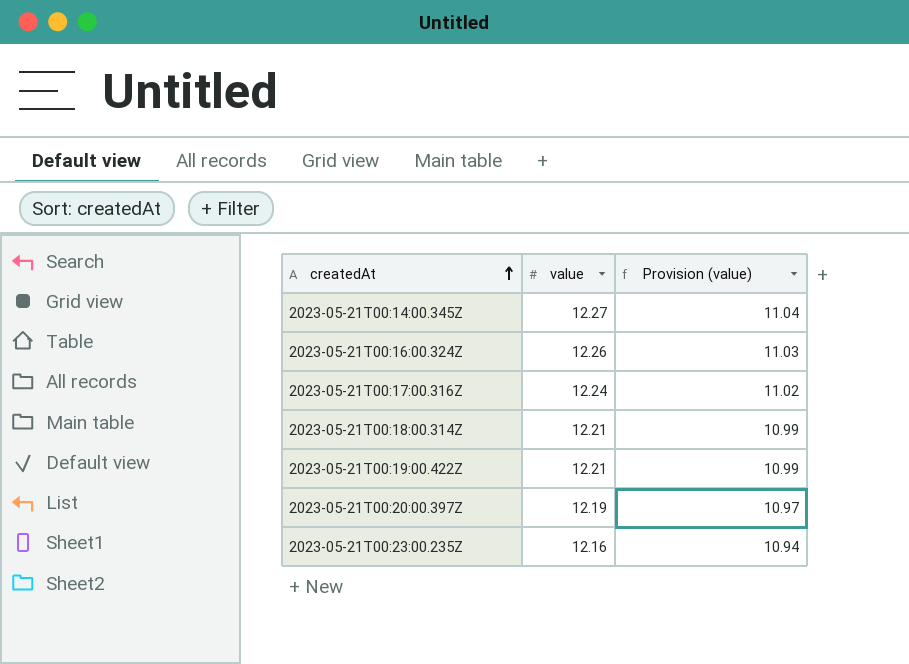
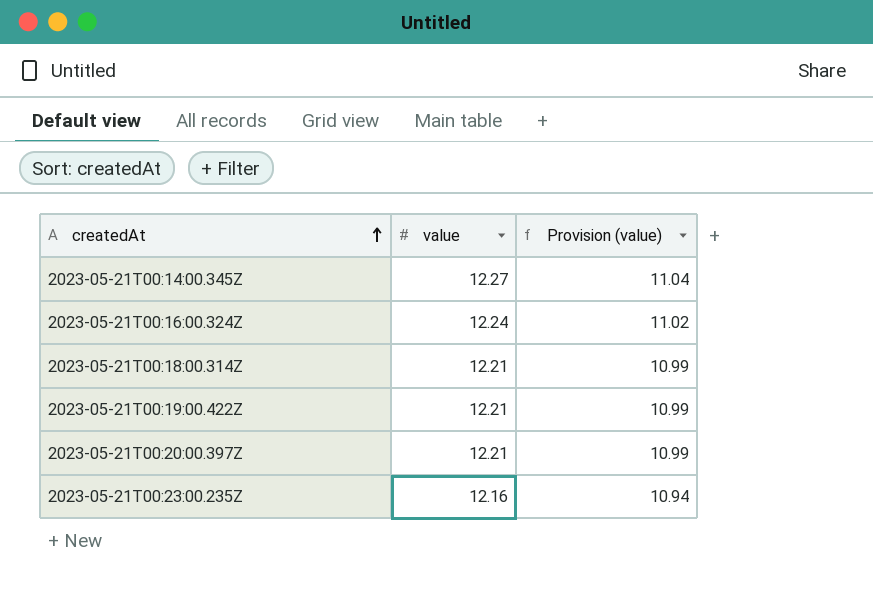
row 2023-05-21T00:17:00.316Z: 12.24 | 11.02 -> none
2023-05-21T00:16:00.324Z | value: 12.26 -> 12.24
2023-05-21T00:16:00.324Z | Provision (value): 11.03 -> 11.02
2023-05-21T00:20:00.397Z | value: 12.19 -> 12.21
2023-05-21T00:20:00.397Z | Provision (value): 10.97 -> 10.99

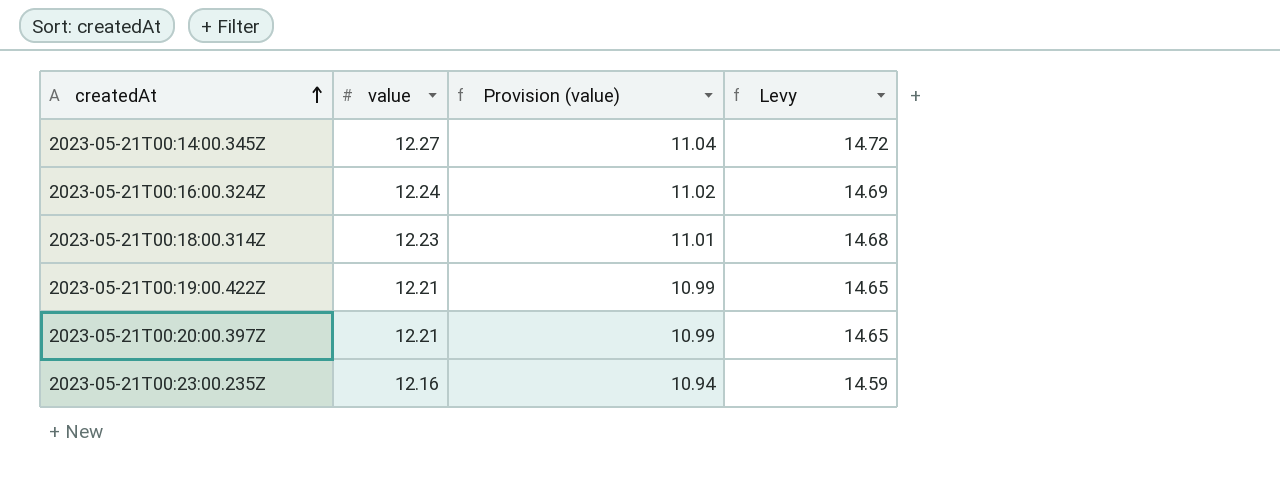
column Levy | formula: none -> [value] * 1.2
2023-05-21T00:18:00.314Z | value: 12.21 -> 12.23
2023-05-21T00:18:00.314Z | Provision (value): 10.99 -> 11.01

